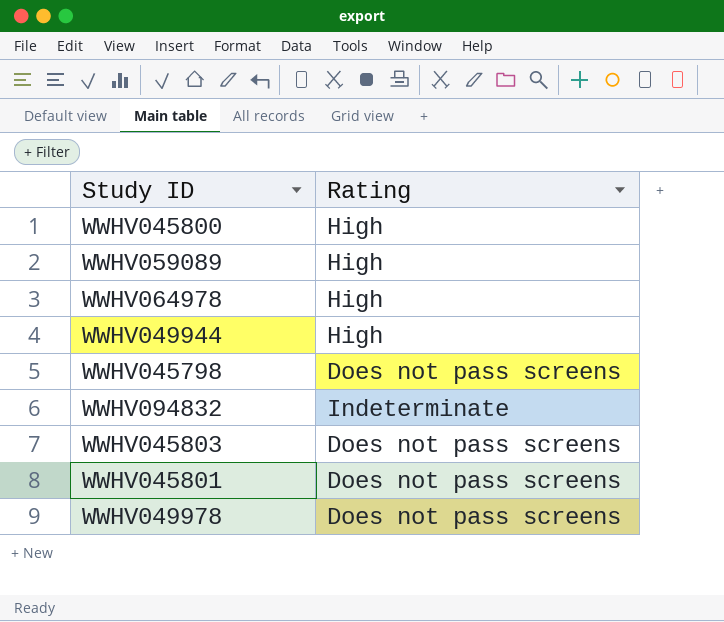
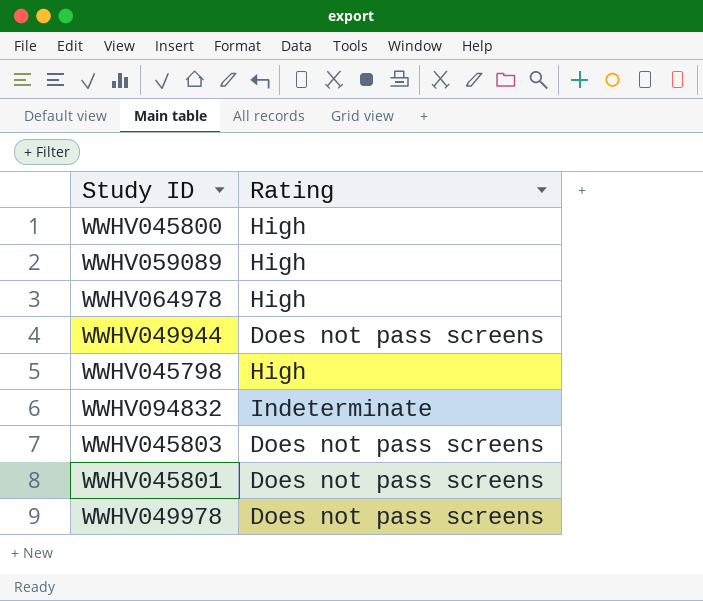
WWHV049944 | Rating: High -> Does not pass screens
WWHV045798 | Rating: Does not pass screens -> High

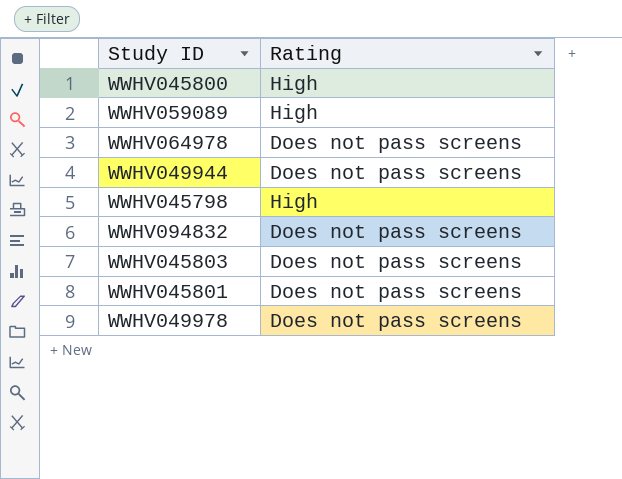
WWHV064978 | Rating: High -> Does not pass screens
WWHV094832 | Rating: Indeterminate -> Does not pass screens

